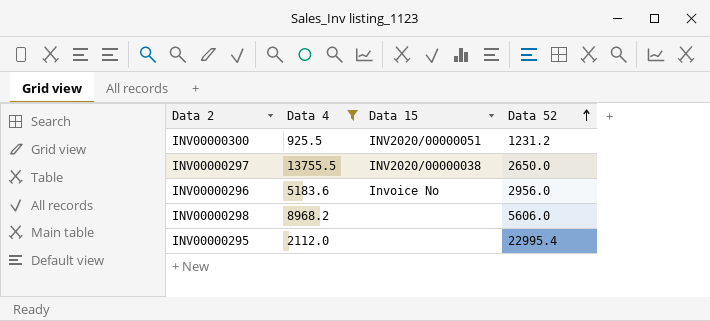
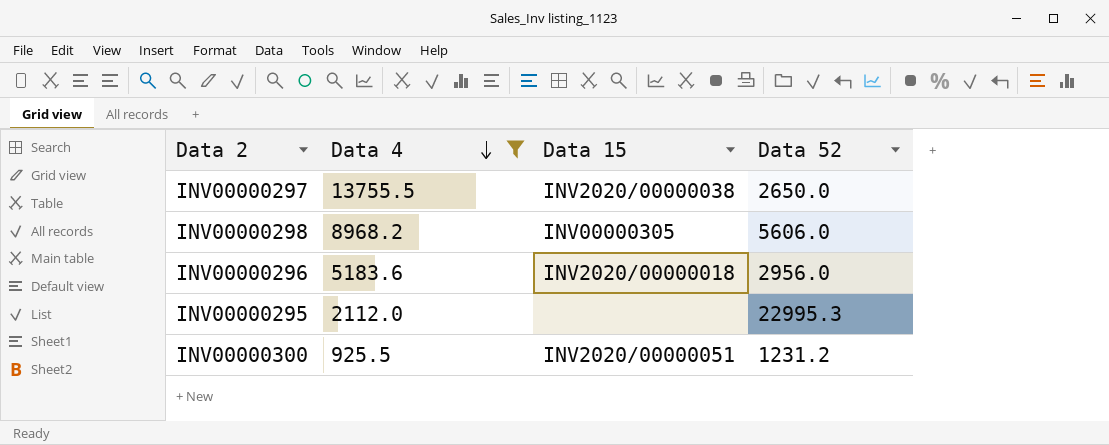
row order: Data 52 ascending -> Data 4 descending
INV00000298 | Data 15: none -> INV00000305
INV00000296 | Data 15: Invoice No -> INV2020/00000018
INV00000295 | Data 52: 22995.4 -> 22995.3

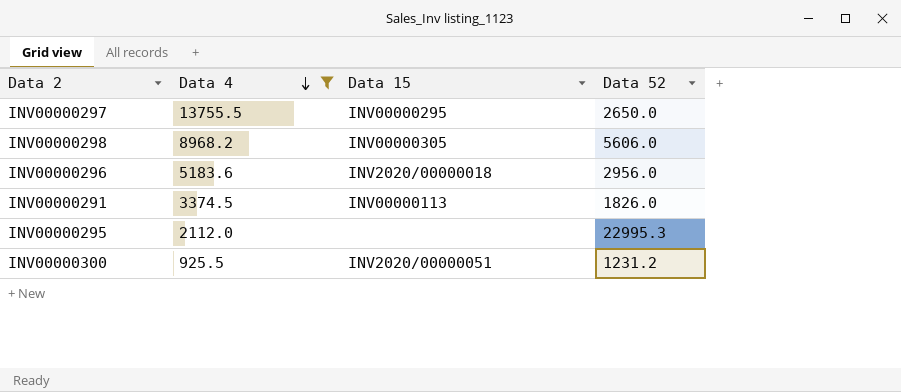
INV00000297 | Data 15: INV2020/00000038 -> INV00000295
row INV00000291: none -> 3374.5 | INV00000113 | 1826.0

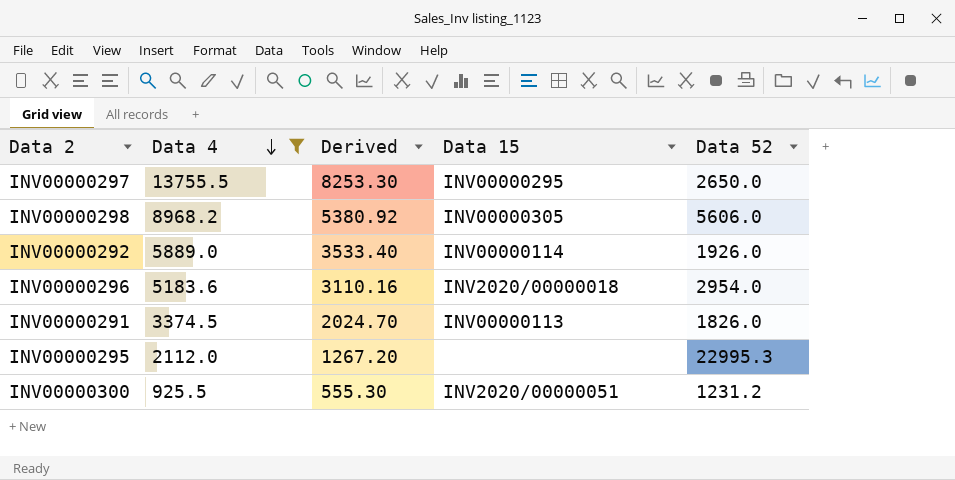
column Derived | formula: none -> [Data 4] * 0.6
row INV00000292: none -> 5889.0 | 3533.40 | INV00000114 | 1926.0
INV00000296 | Data 52: 2956.0 -> 2954.0

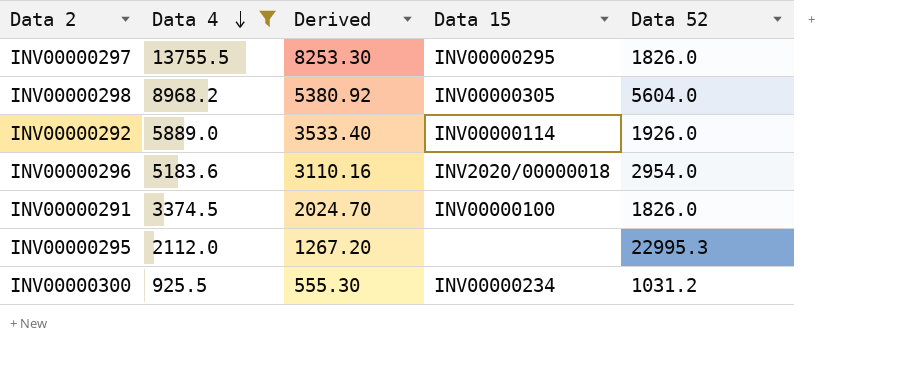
INV00000297 | Data 52: 2650.0 -> 1826.0
INV00000298 | Data 52: 5606.0 -> 5604.0
INV00000291 | Data 15: INV00000113 -> INV00000100
INV00000300 | Data 15: INV2020/00000051 -> INV00000234
INV00000300 | Data 52: 1231.2 -> 1031.2

